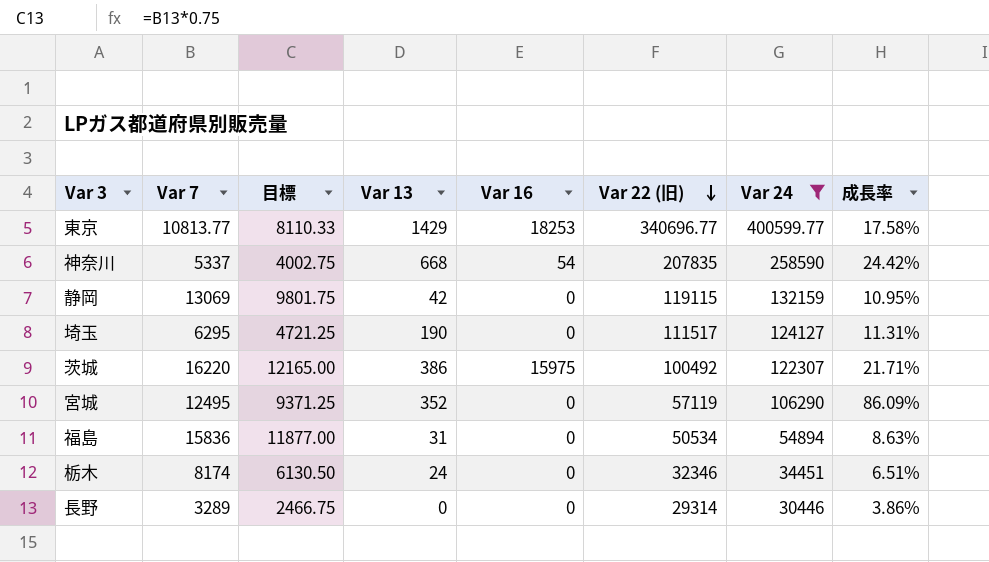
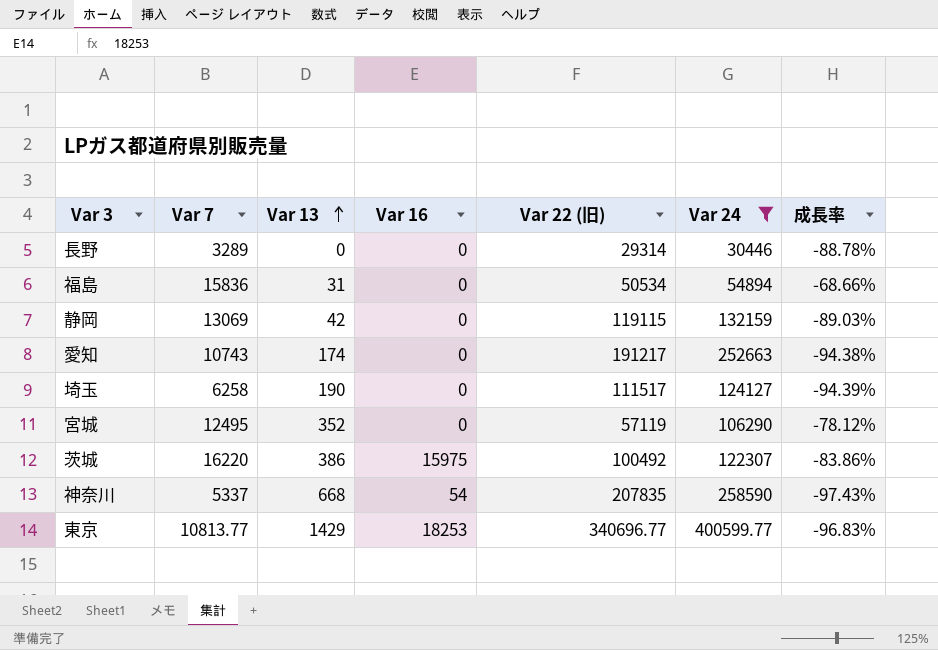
row order: Var 22 (旧) descending -> Var 13 ascending
column 目標 | formula: [Var 7] * 0.75 -> none
column 成長率 | formula: ([Var 24] - [Var 22 (旧)]) / [Var 22 (旧)] -> ([Var 7] - [Var 22 (旧)]) / [Var 22 (旧)]
row 栃木: 8174 | 6130.50 | 24 | 0 | 32346 | 34451 | 6.51% -> none
row 愛知: none -> 10743 | 174 | 0 | 191217 | 252663 | -94.38%
埼玉 | Var 7: 6295 -> 6258

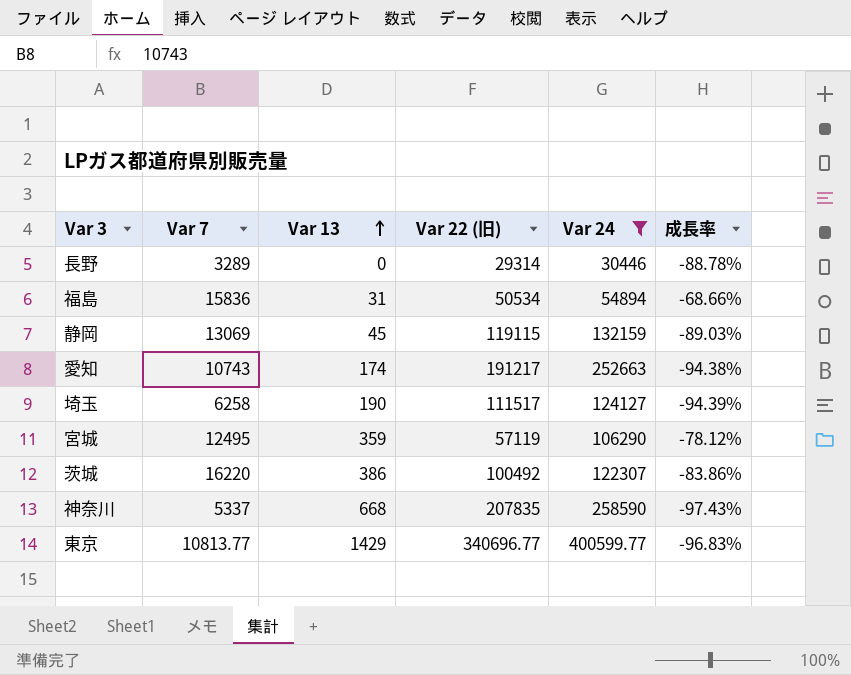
column Var 16 | position: 4 -> none
静岡 | Var 13: 42 -> 45
宮城 | Var 13: 352 -> 359

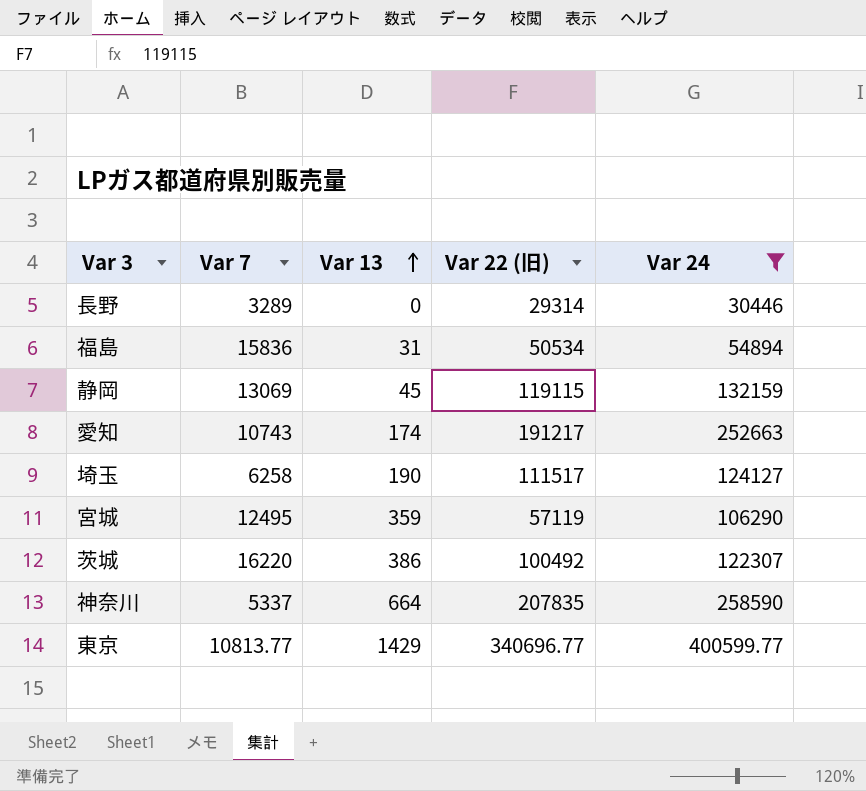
column 成長率 | formula: ([Var 7] - [Var 22 (旧)]) / [Var 22 (旧)] -> none
神奈川 | Var 13: 668 -> 664

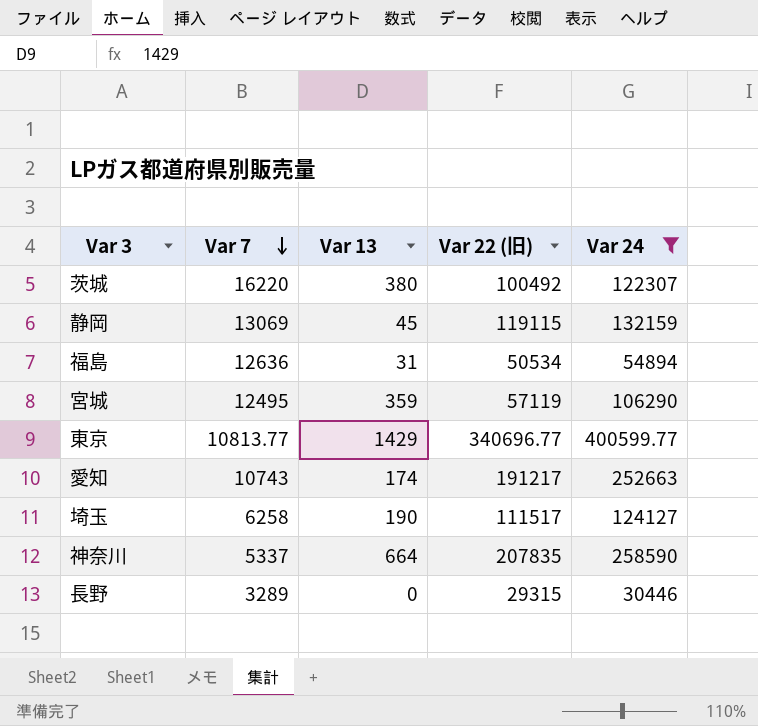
row order: Var 13 ascending -> Var 7 descending
茨城 | Var 13: 386 -> 380
福島 | Var 7: 15836 -> 12636
長野 | Var 22 (旧): 29314 -> 29315

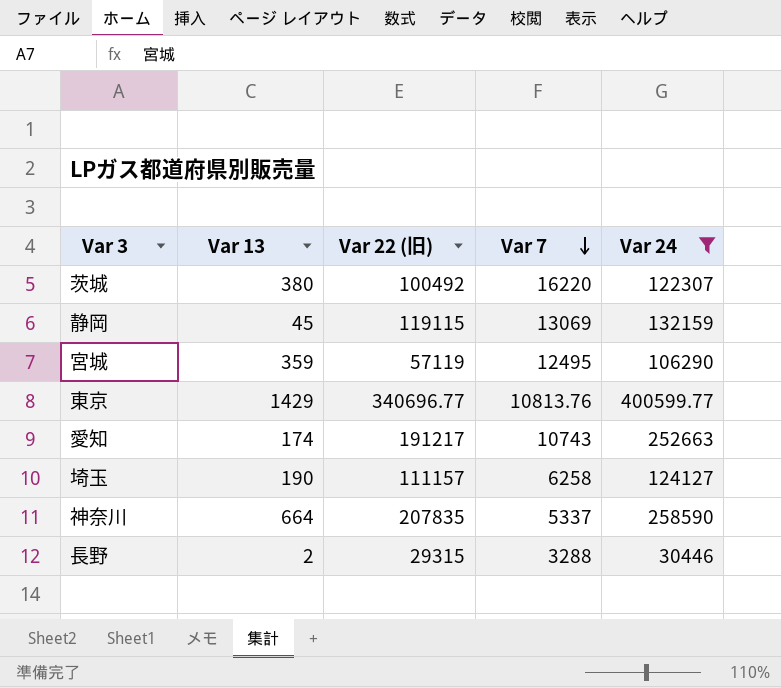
column Var 7 | position: 2 -> 4
row 福島: 12636 | 31 | 50534 | 54894 -> none
東京 | Var 7: 10813.77 -> 10813.76
埼玉 | Var 22 (旧): 111517 -> 111157
長野 | Var 13: 0 -> 2
長野 | Var 7: 3289 -> 3288

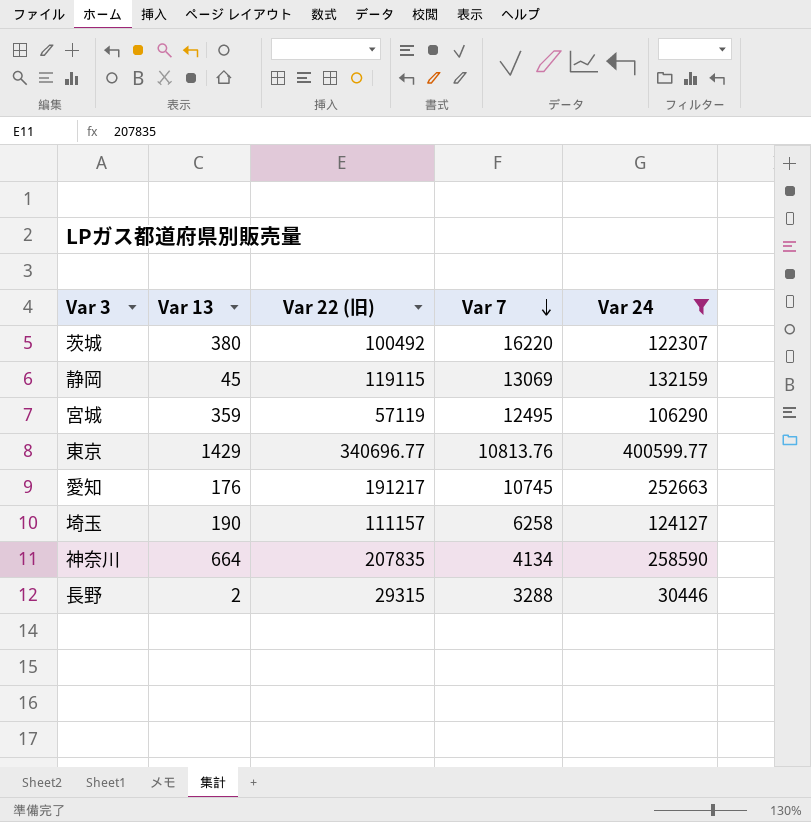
愛知 | Var 13: 174 -> 176
愛知 | Var 7: 10743 -> 10745
神奈川 | Var 7: 5337 -> 4134

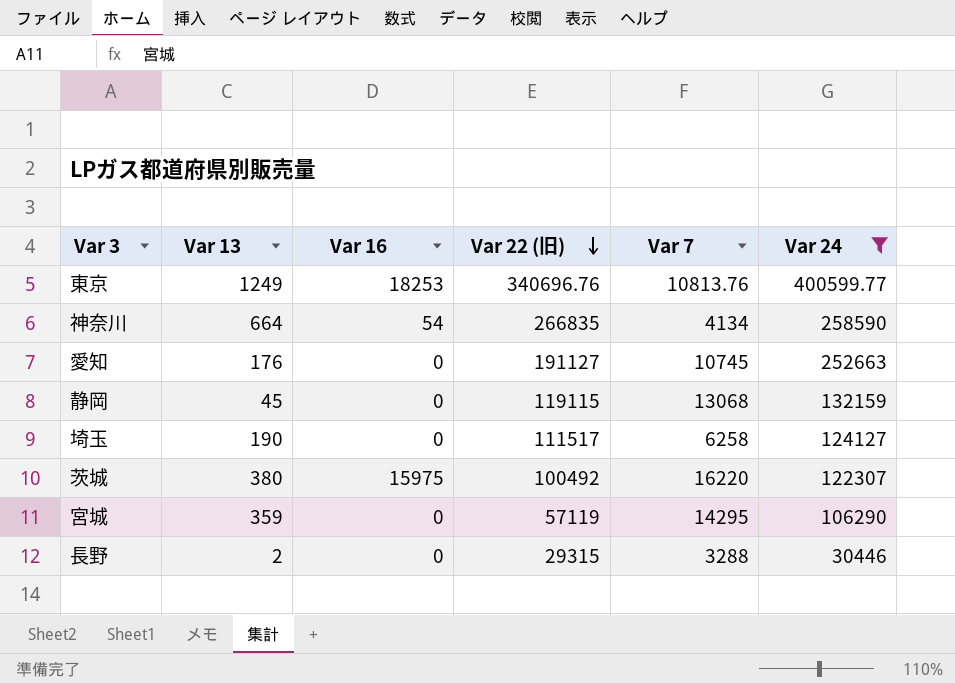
row order: Var 7 descending -> Var 22 (旧) descending
column Var 16 | position: none -> 3
東京 | Var 13: 1429 -> 1249
東京 | Var 22 (旧): 340696.77 -> 340696.76
神奈川 | Var 22 (旧): 207835 -> 266835
愛知 | Var 22 (旧): 191217 -> 191127
静岡 | Var 7: 13069 -> 13068
埼玉 | Var 22 (旧): 111157 -> 111517
宮城 | Var 7: 12495 -> 14295

